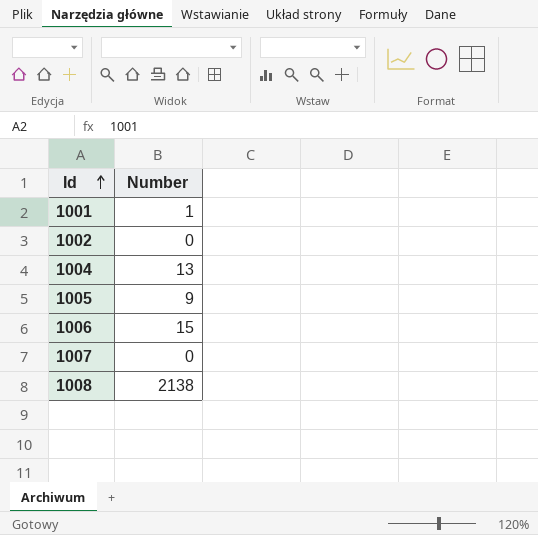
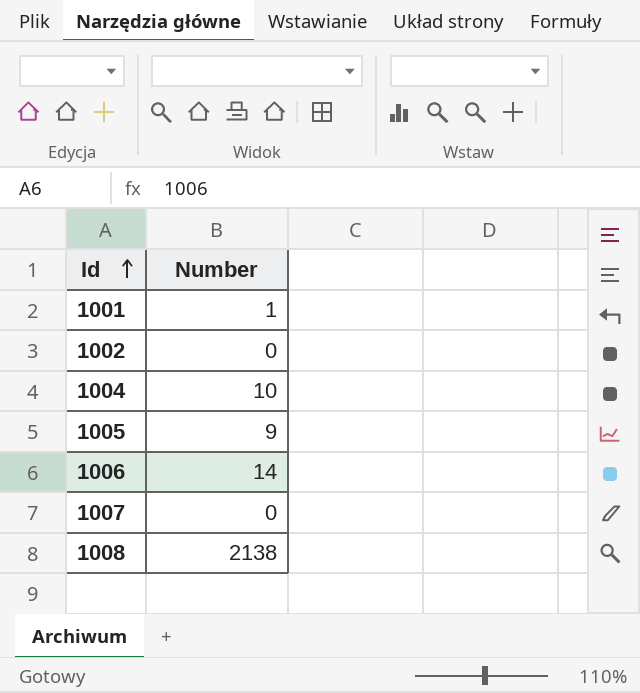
1004 | Number: 13 -> 10
1006 | Number: 15 -> 14

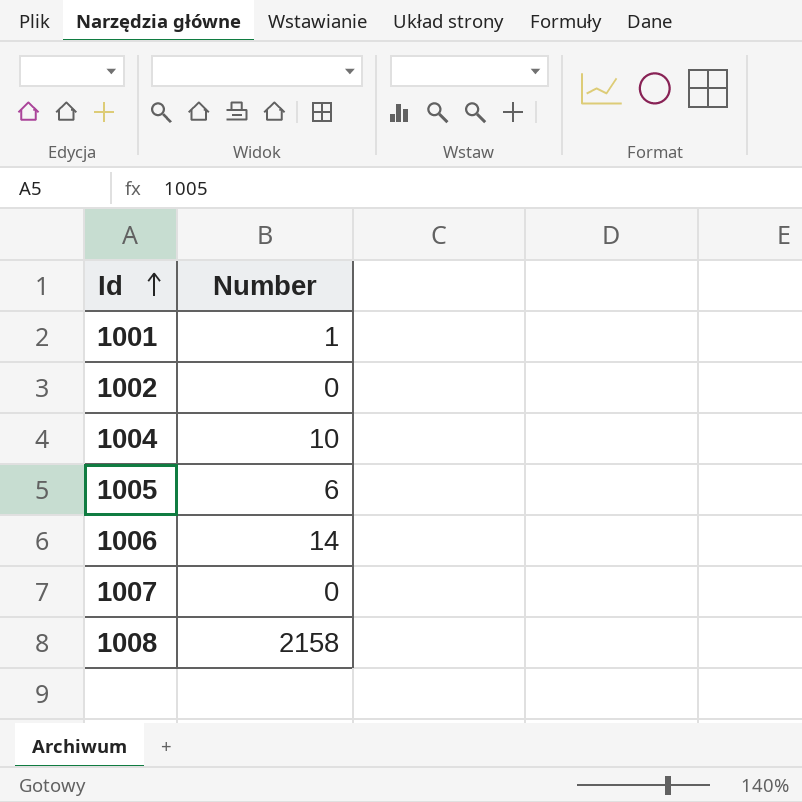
1005 | Number: 9 -> 6
1008 | Number: 2138 -> 2158

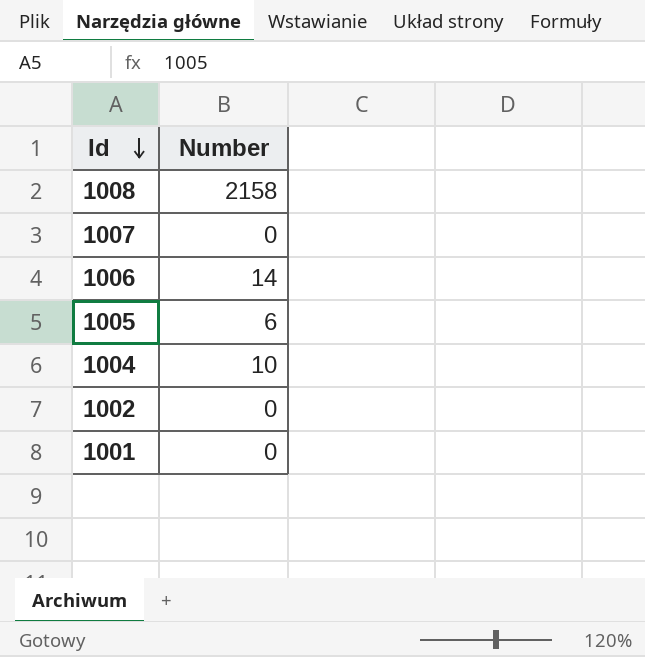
row order: Id ascending -> Id descending
1001 | Number: 1 -> 0

